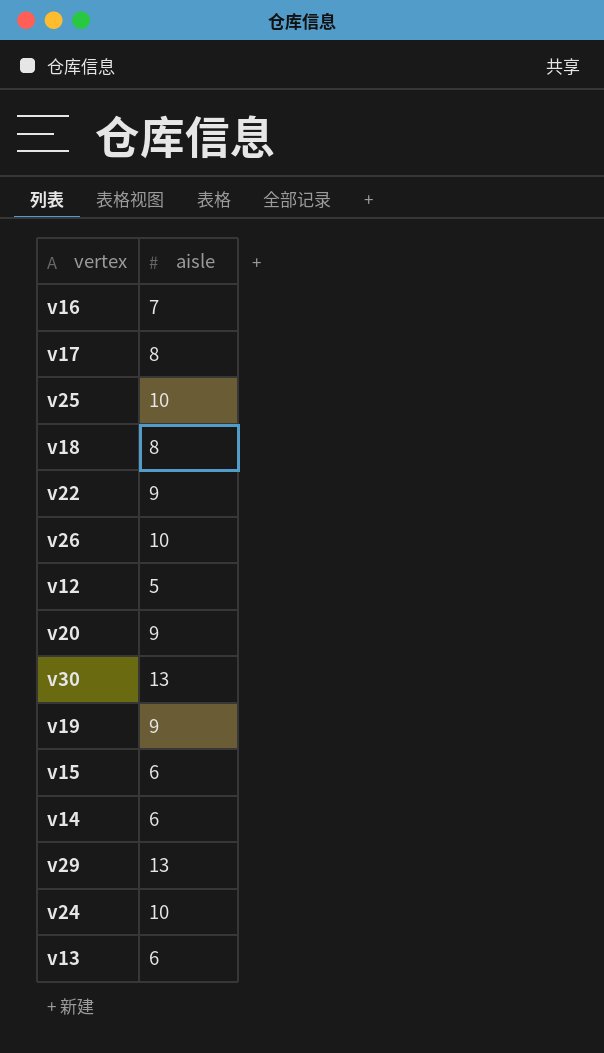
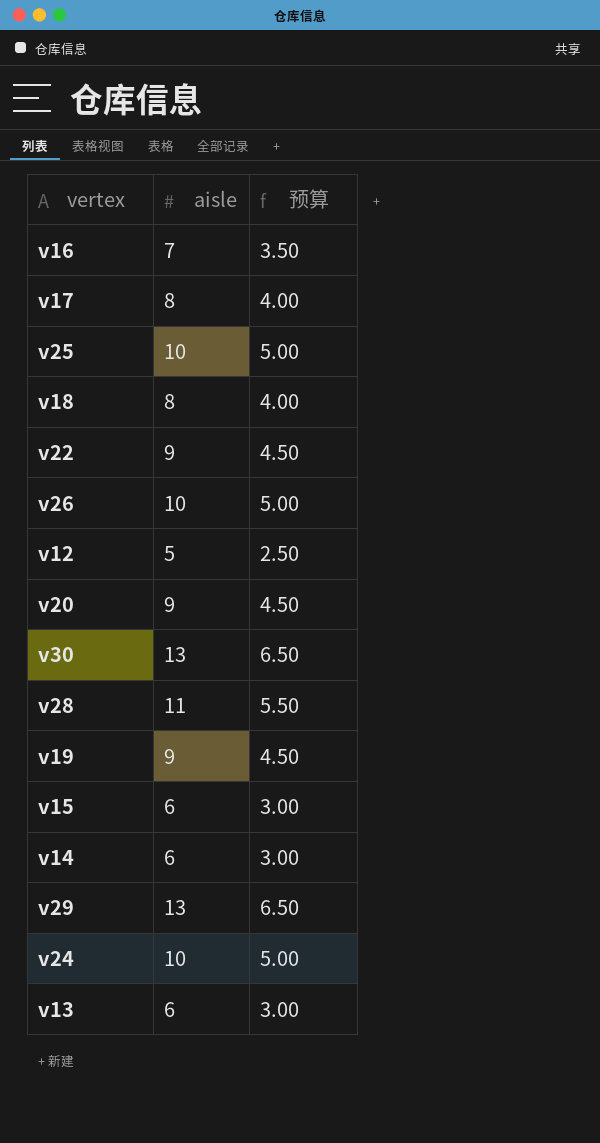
column 预算 | formula: none -> [aisle] * 0.5
row v28: none -> 11 | 5.50

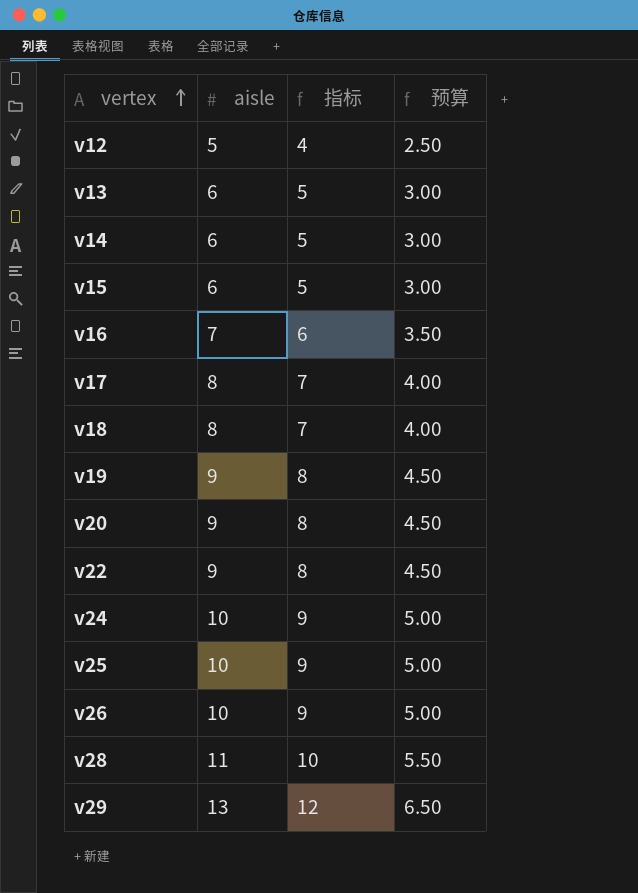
row order: none -> vertex ascending
column 指标 | formula: none -> [aisle] - 1
row v30: 13 | 6.50 -> none

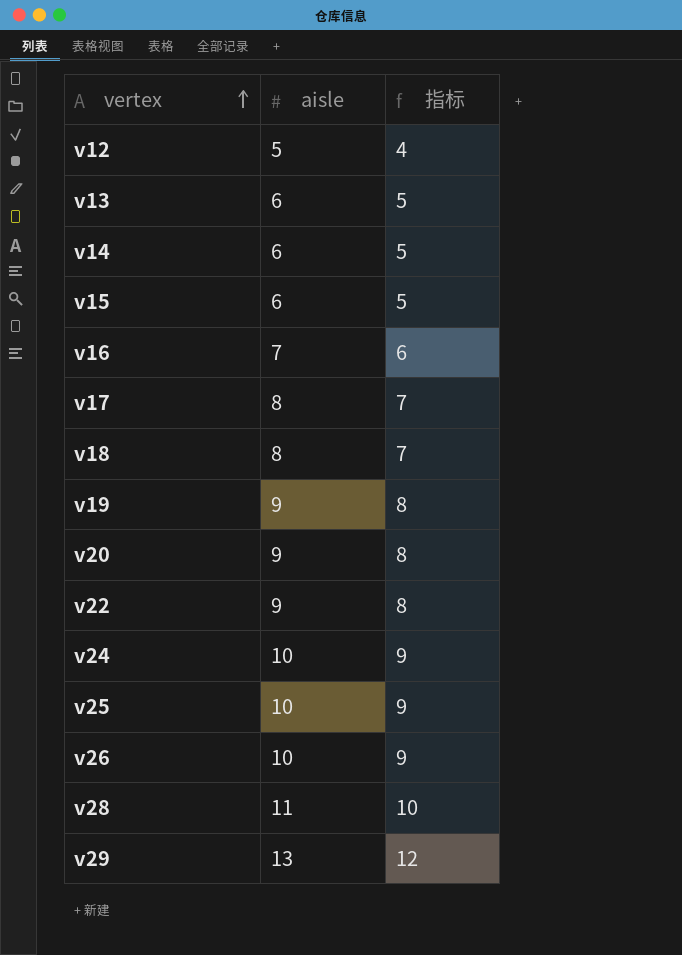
column 预算 | formula: [aisle] * 0.5 -> none

